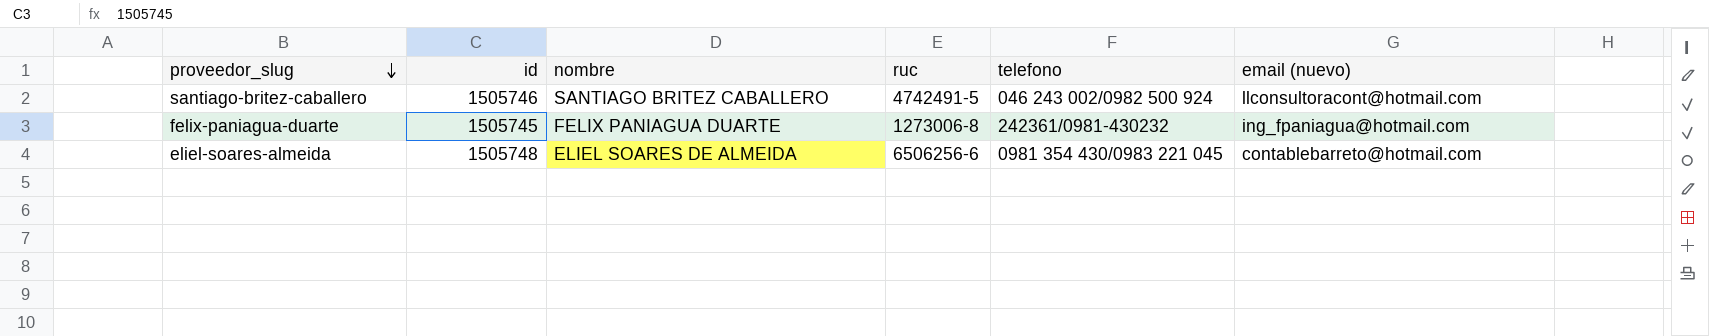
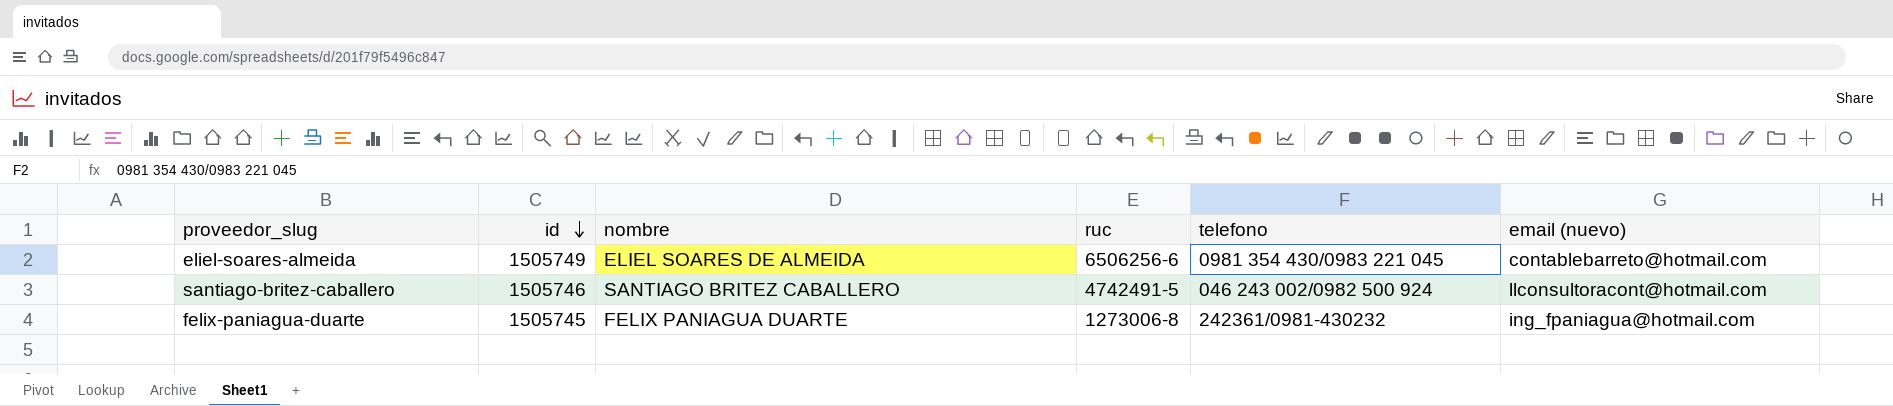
row order: proveedor_slug descending -> id descending
eliel-soares-almeida | id: 1505748 -> 1505749

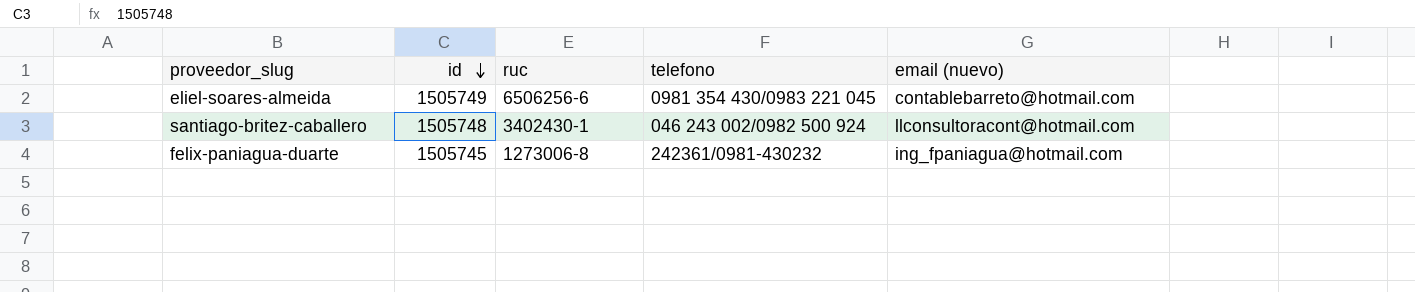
column nombre | position: 3 -> none
santiago-britez-caballero | id: 1505746 -> 1505748
santiago-britez-caballero | ruc: 4742491-5 -> 3402430-1

